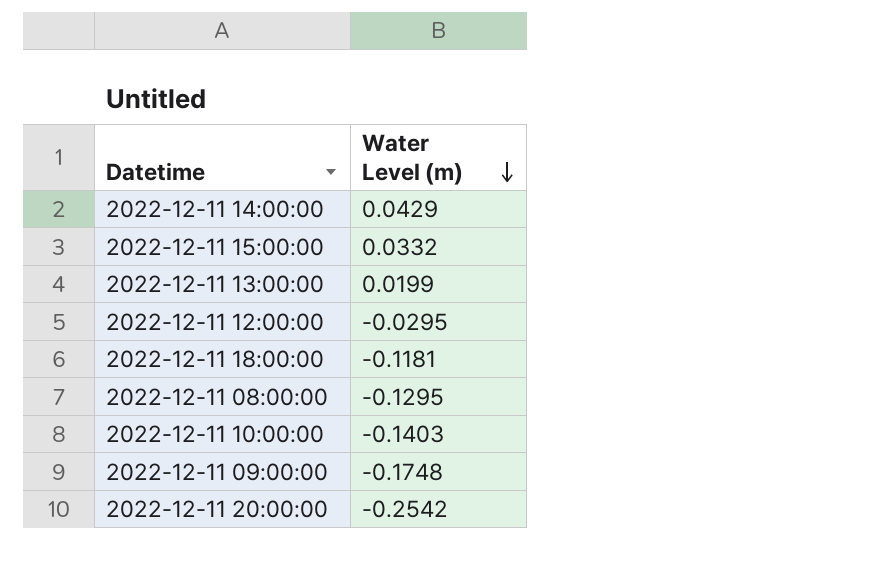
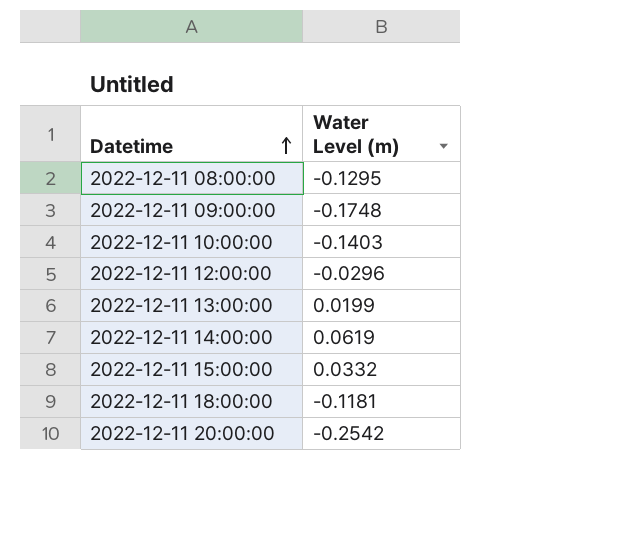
row order: Water Level (m) descending -> Datetime ascending
2022-12-11 12:00:00 | Water Level (m): -0.0295 -> -0.0296
2022-12-11 14:00:00 | Water Level (m): 0.0429 -> 0.0619

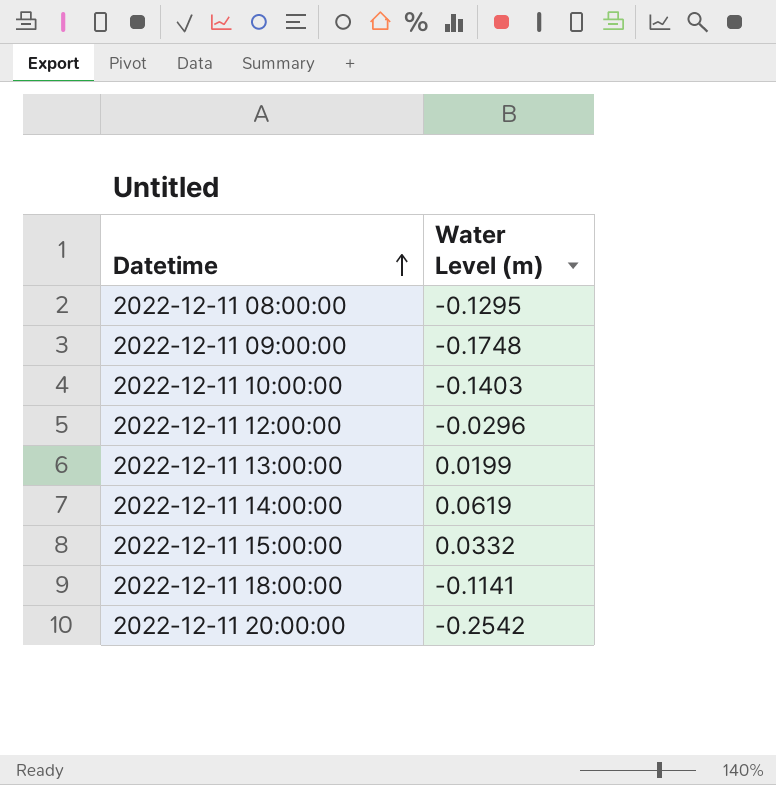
2022-12-11 18:00:00 | Water Level (m): -0.1181 -> -0.1141

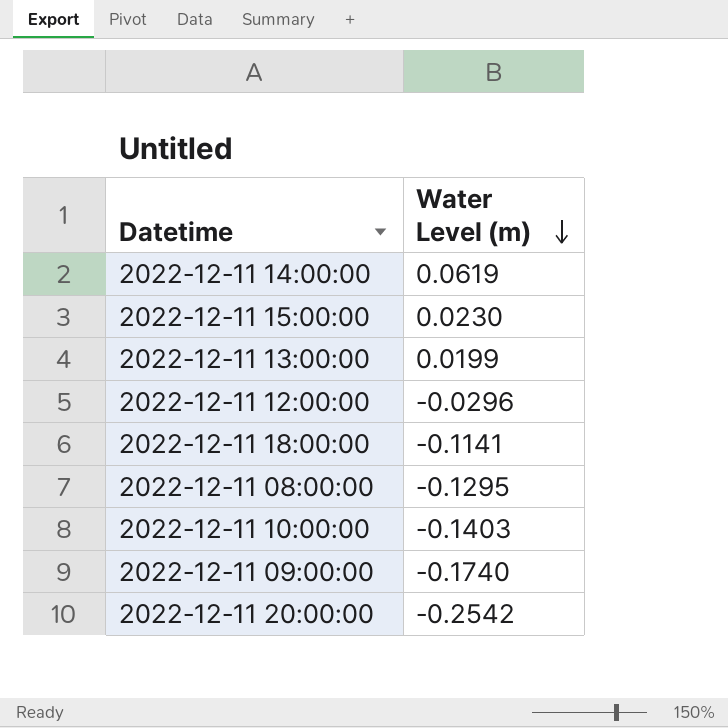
row order: Datetime ascending -> Water Level (m) descending
2022-12-11 15:00:00 | Water Level (m): 0.0332 -> 0.0230
2022-12-11 09:00:00 | Water Level (m): -0.1748 -> -0.1740

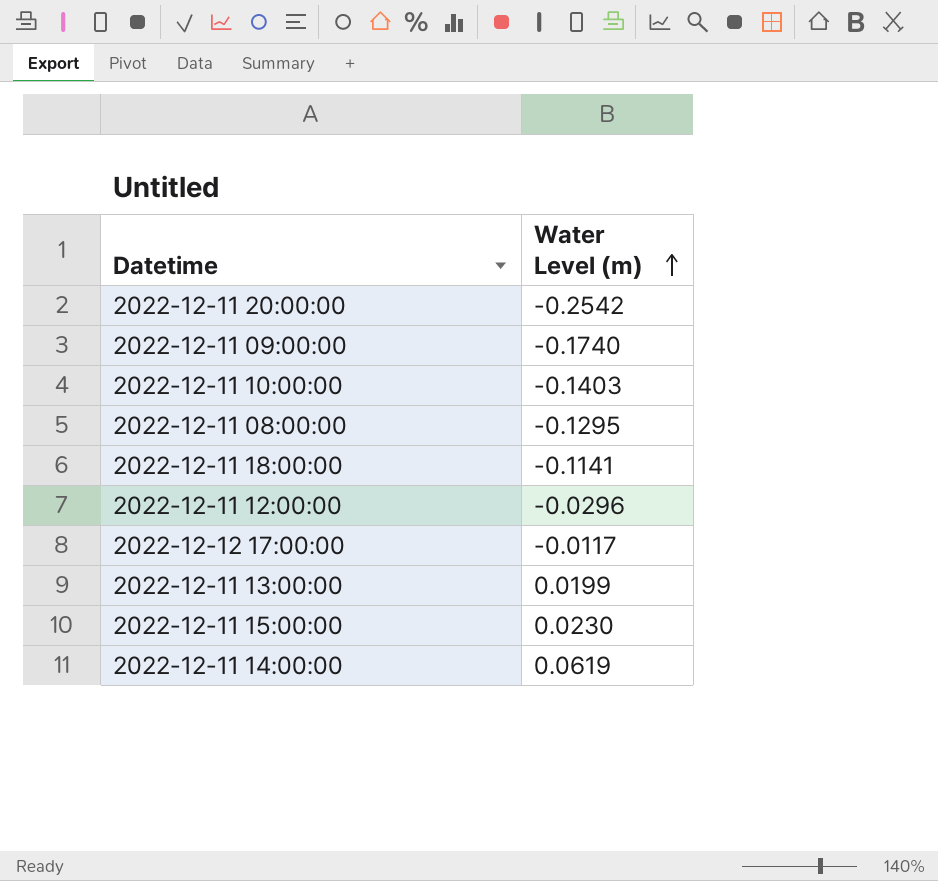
row order: Water Level (m) descending -> Water Level (m) ascending
row 2022-12-12 17:00:00: none -> -0.0117

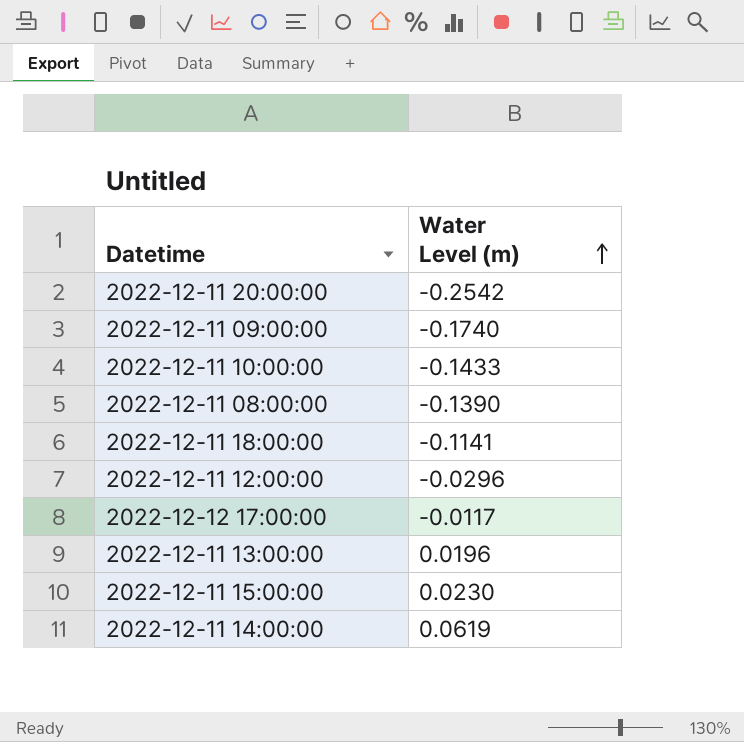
2022-12-11 10:00:00 | Water Level (m): -0.1403 -> -0.1433
2022-12-11 08:00:00 | Water Level (m): -0.1295 -> -0.1390
2022-12-11 13:00:00 | Water Level (m): 0.0199 -> 0.0196

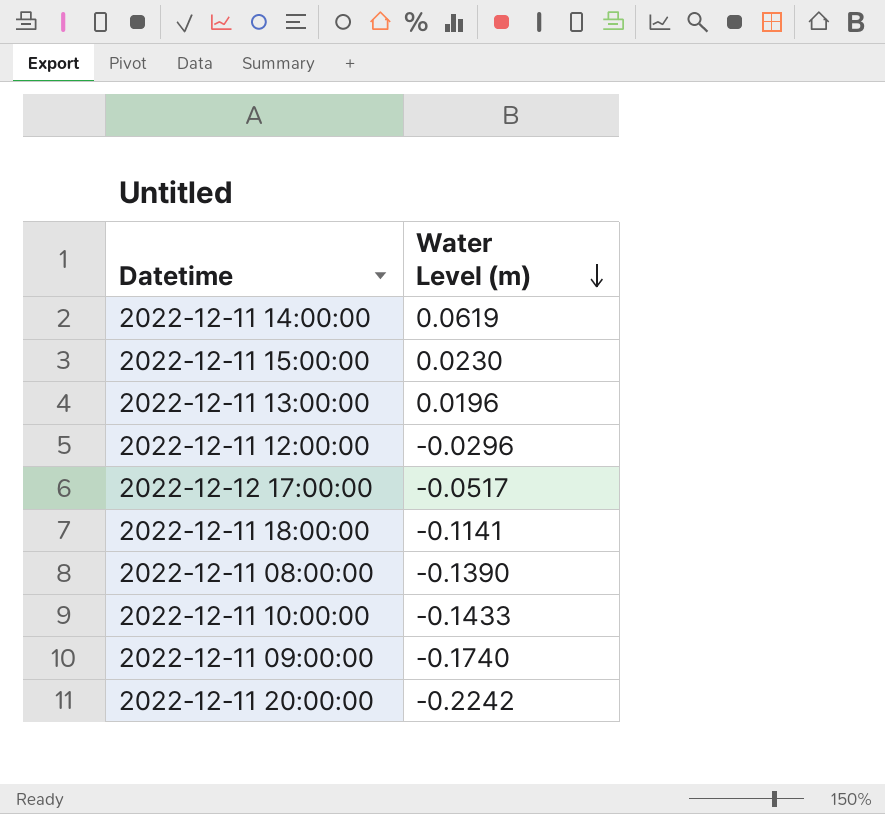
row order: Water Level (m) ascending -> Water Level (m) descending
2022-12-12 17:00:00 | Water Level (m): -0.0117 -> -0.0517
2022-12-11 20:00:00 | Water Level (m): -0.2542 -> -0.2242

